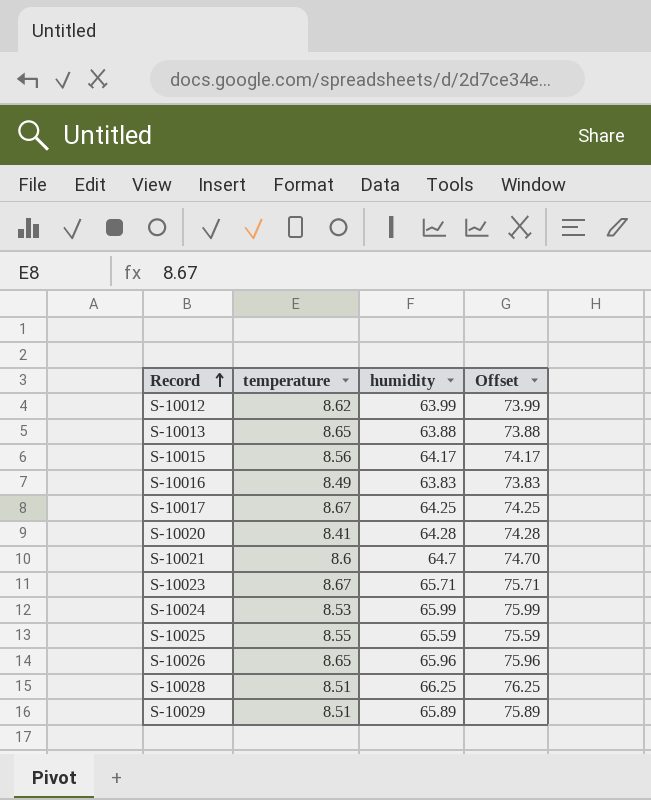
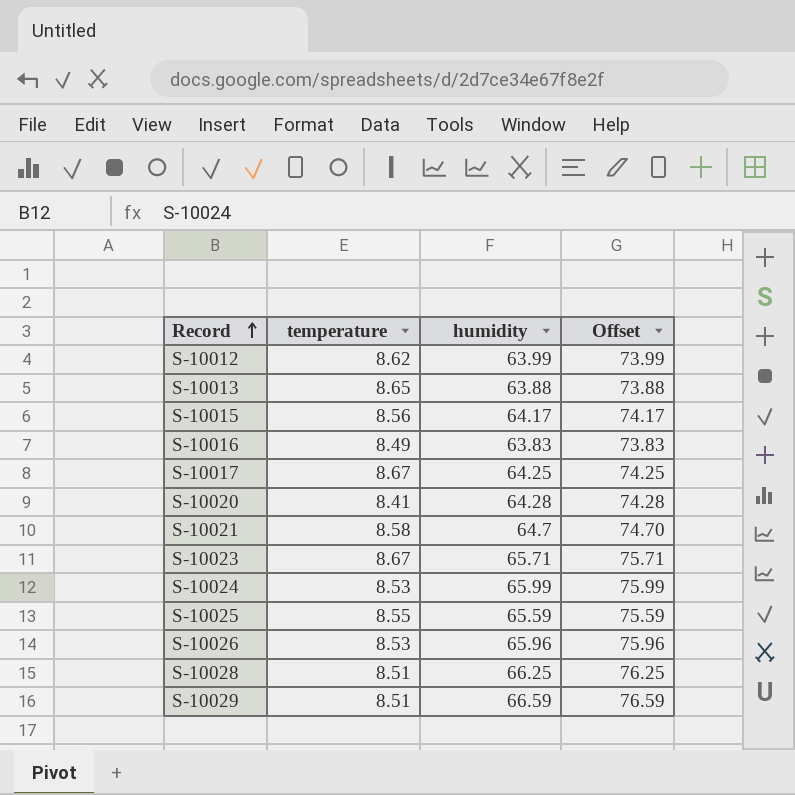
S-10021 | temperature: 8.6 -> 8.58
S-10026 | temperature: 8.65 -> 8.53
S-10029 | humidity: 65.89 -> 66.59
S-10029 | Offset: 75.89 -> 76.59

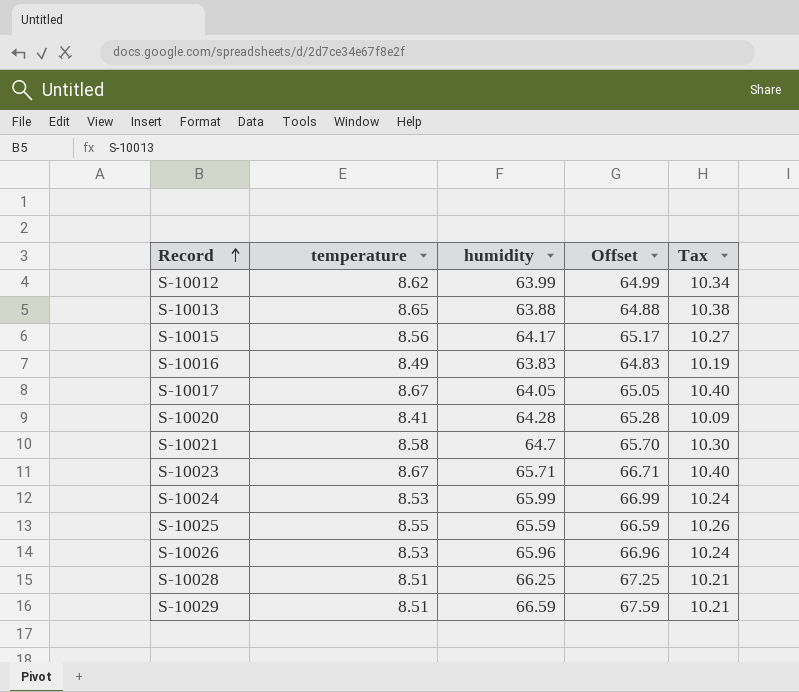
column Offset | formula: [humidity] + 10 -> [humidity] + 1
column Tax | formula: none -> [temperature] * 1.2
S-10017 | humidity: 64.25 -> 64.05

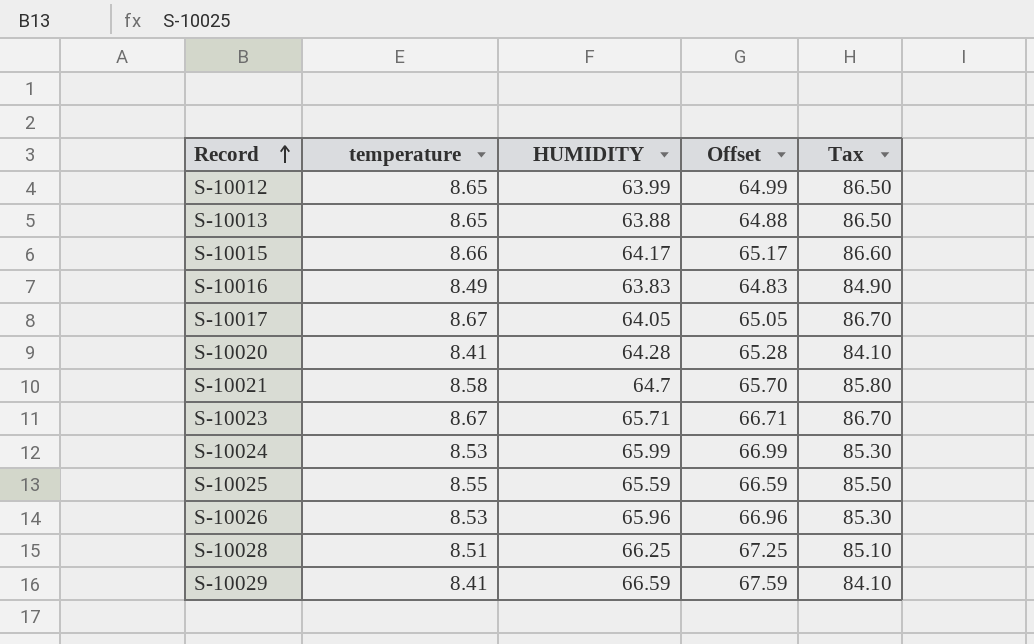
column name: humidity -> HUMIDITY
column Tax | formula: [temperature] * 1.2 -> [temperature] * 10
S-10012 | temperature: 8.62 -> 8.65
S-10015 | temperature: 8.56 -> 8.66
S-10029 | temperature: 8.51 -> 8.41

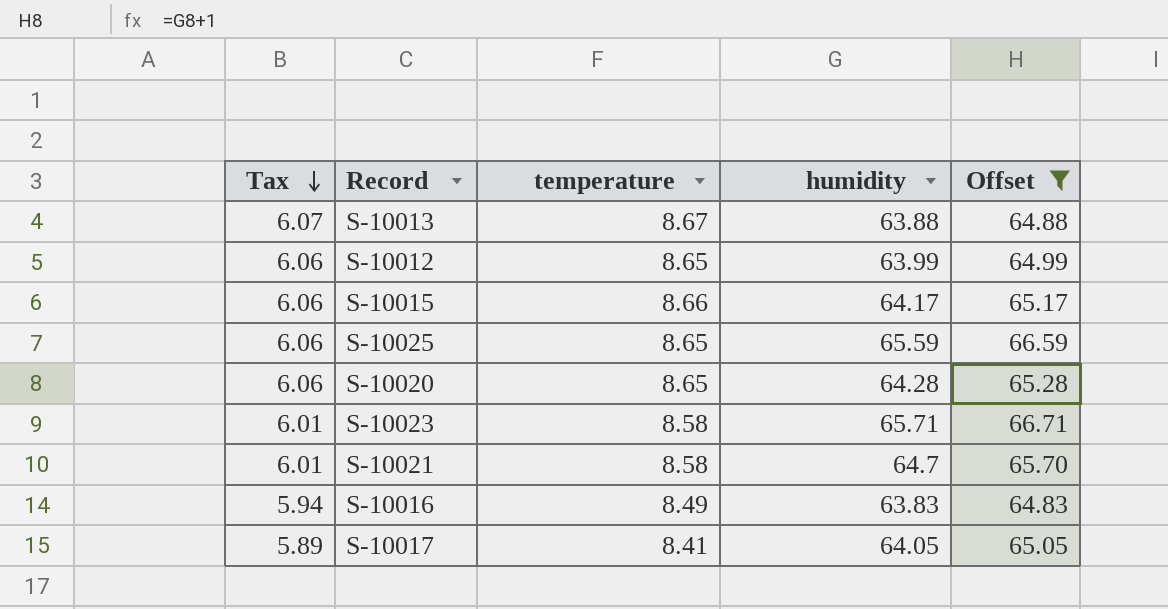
filter: none -> Offset <= 66.71
row order: Record ascending -> Tax descending
column Tax | formula: [temperature] * 10 -> [temperature] * 0.7
column Tax | position: 5 -> 1
column name: HUMIDITY -> humidity
S-10013 | temperature: 8.65 -> 8.67
S-10025 | temperature: 8.55 -> 8.65
S-10020 | temperature: 8.41 -> 8.65
S-10023 | temperature: 8.67 -> 8.58
S-10017 | temperature: 8.67 -> 8.41

